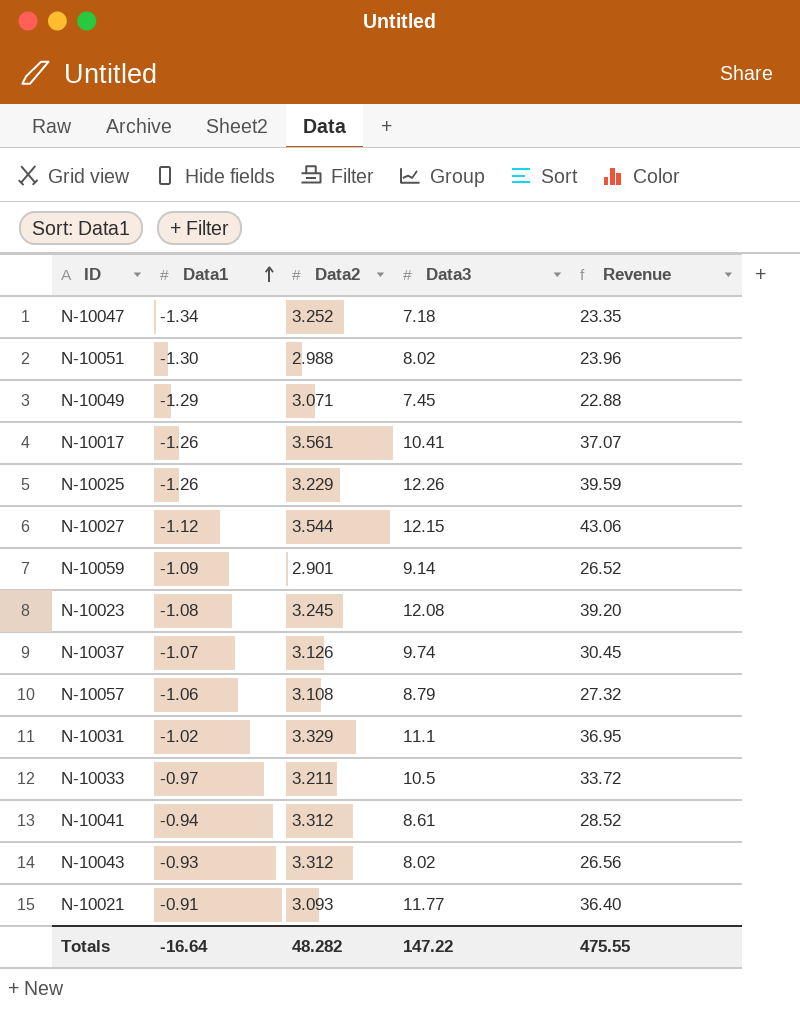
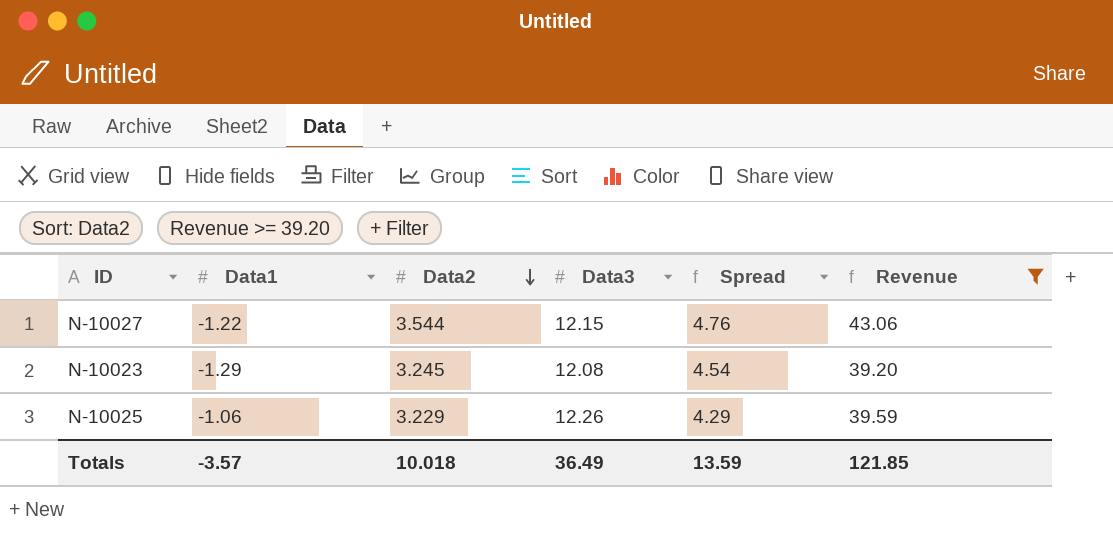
filter: none -> Revenue >= 39.20
row order: Data1 ascending -> Data2 descending
column Spread | formula: none -> [Data2] - [Data1]
N-10027 | Data1: -1.12 -> -1.22
N-10023 | Data1: -1.08 -> -1.29
N-10025 | Data1: -1.26 -> -1.06
Totals | Data1: -16.64 -> -3.57
Totals | Data2: 48.282 -> 10.018
Totals | Data3: 147.22 -> 36.49
Totals | Revenue: 475.55 -> 121.85

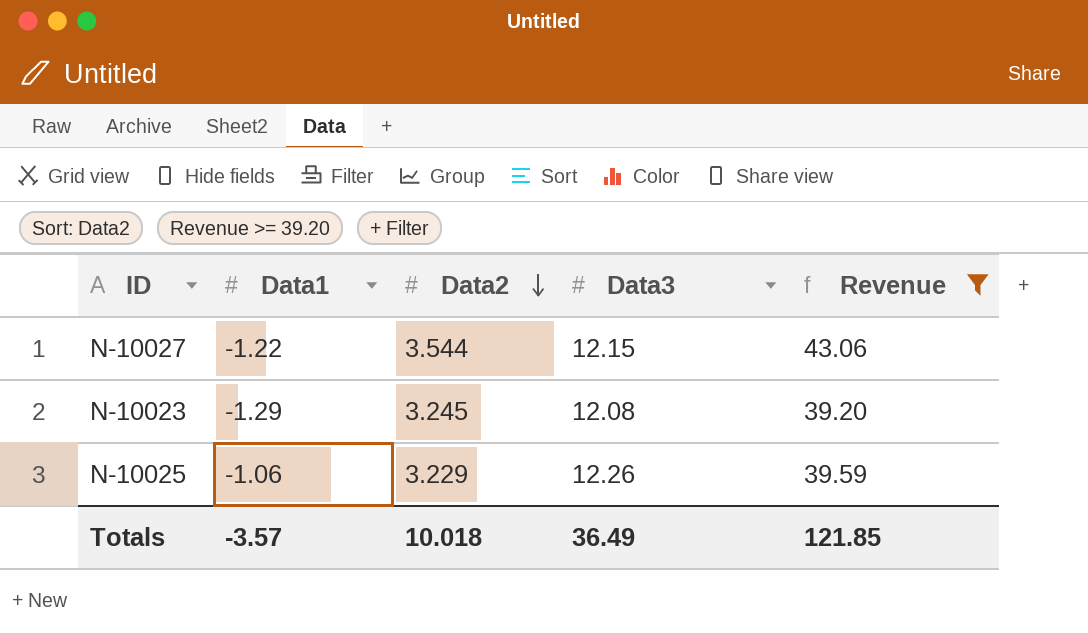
column Spread | formula: [Data2] - [Data1] -> none

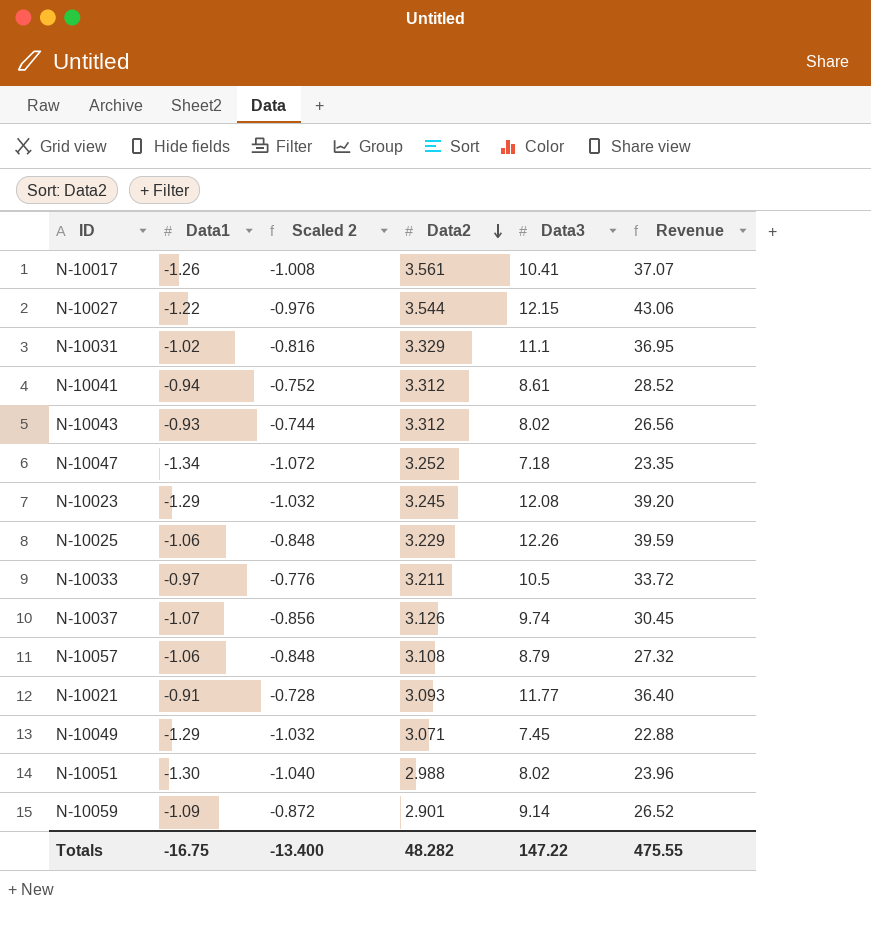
filter: Revenue >= 39.20 -> none
column Scaled 2 | formula: none -> [Data1] * 0.8
Totals | Data1: -3.57 -> -16.75
Totals | Data2: 10.018 -> 48.282
Totals | Data3: 36.49 -> 147.22
Totals | Revenue: 121.85 -> 475.55

